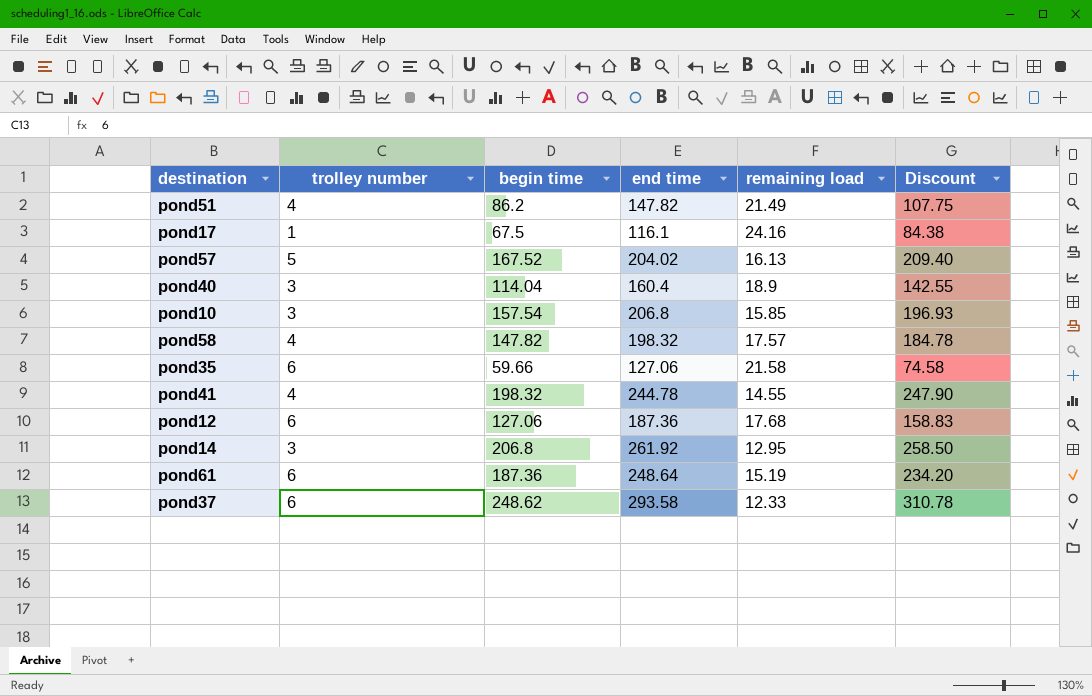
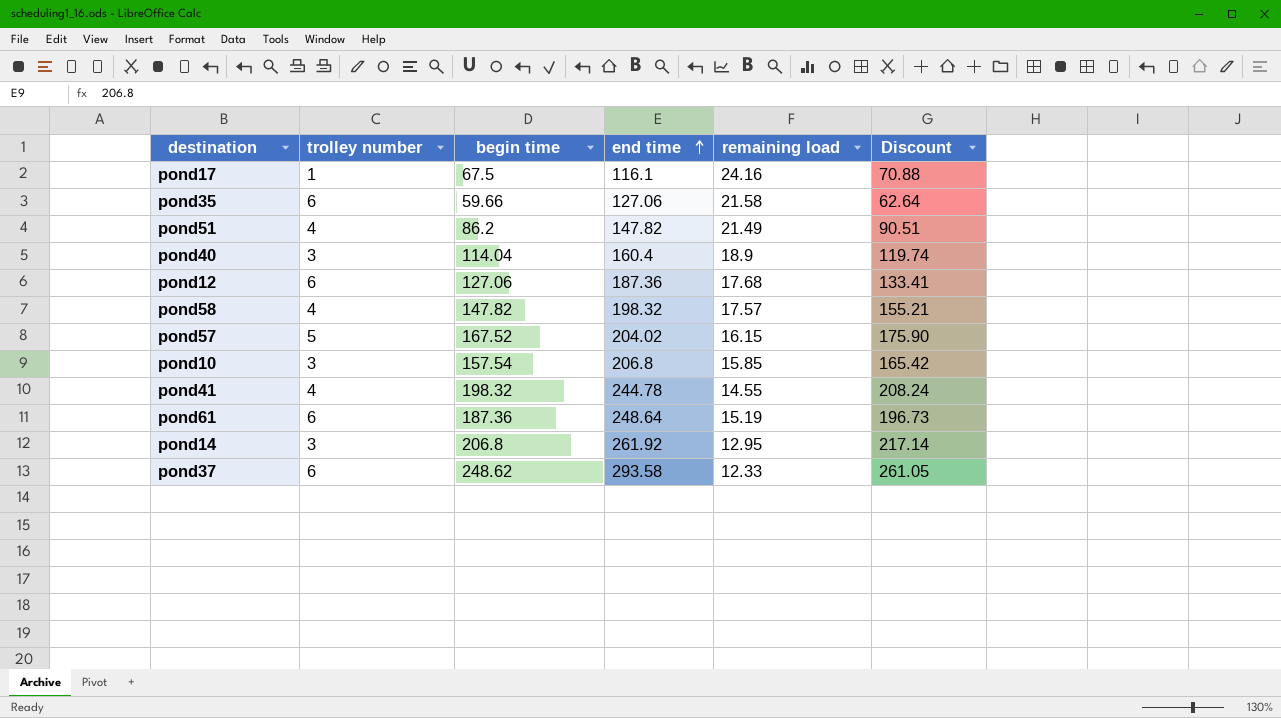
row order: none -> end time ascending
column Discount | formula: [begin time] * 1.25 -> [begin time] * 1.05
pond57 | remaining load: 16.13 -> 16.15

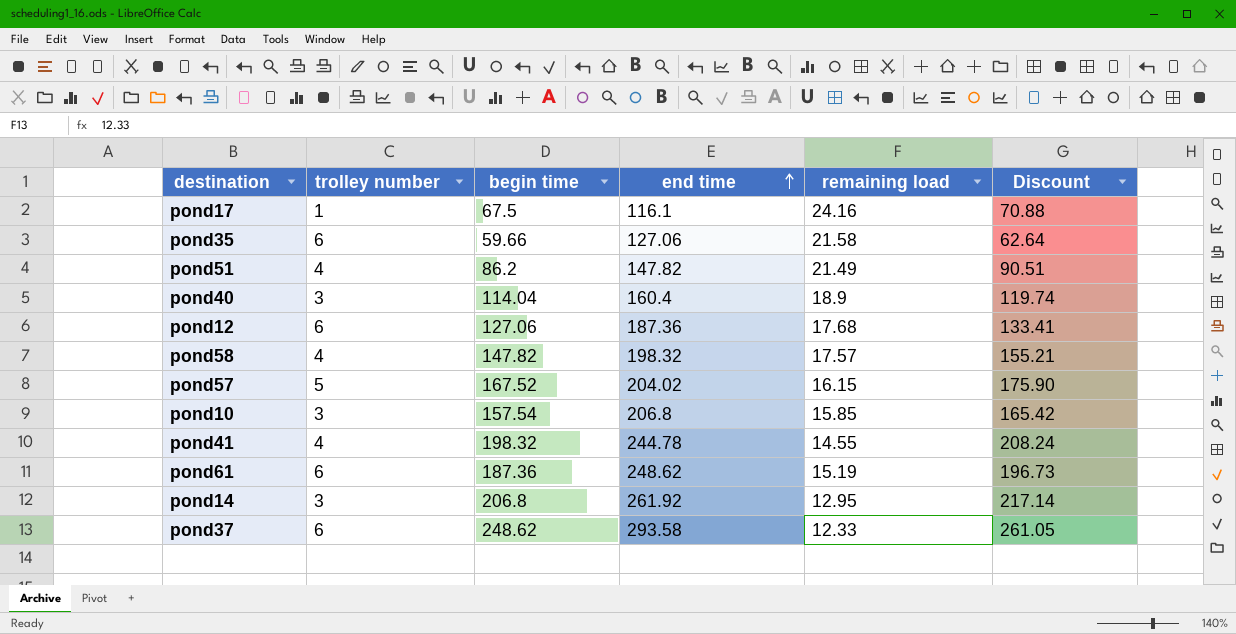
pond61 | end time: 248.64 -> 248.62

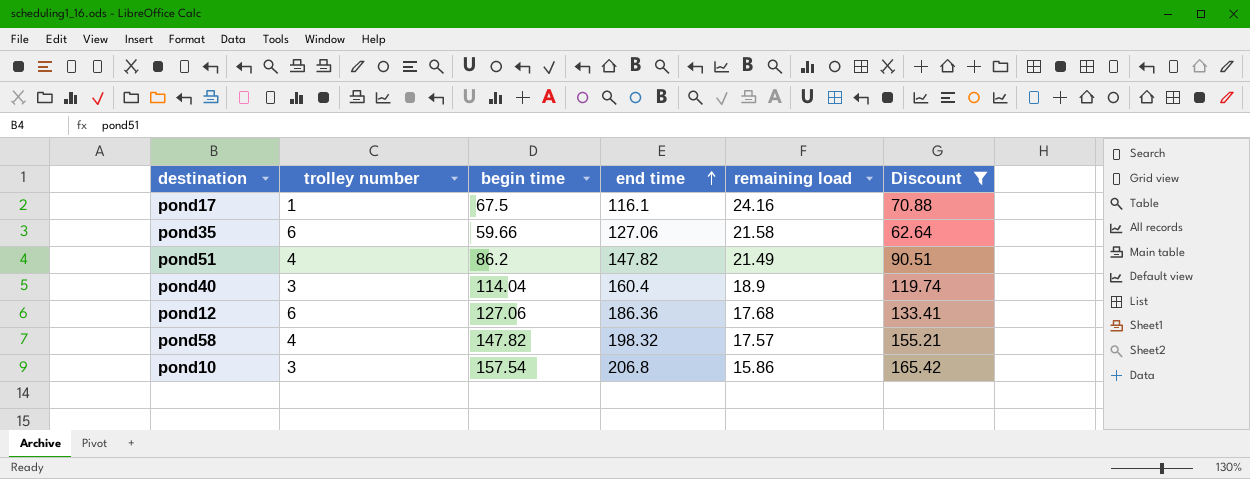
filter: none -> Discount <= 165.42
pond12 | end time: 187.36 -> 186.36
pond10 | remaining load: 15.85 -> 15.86

